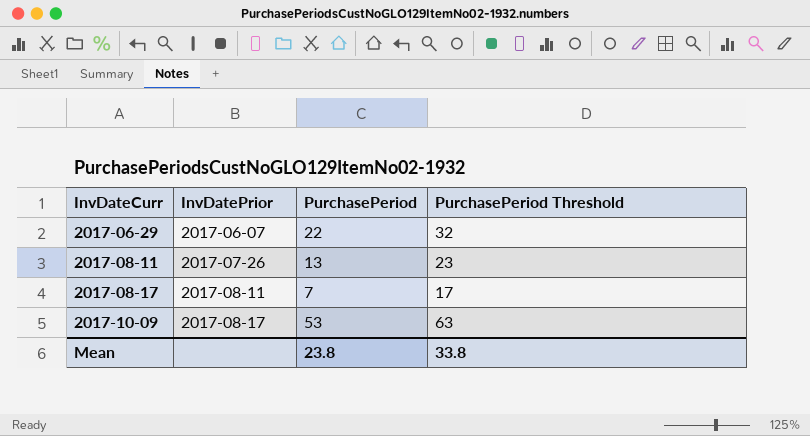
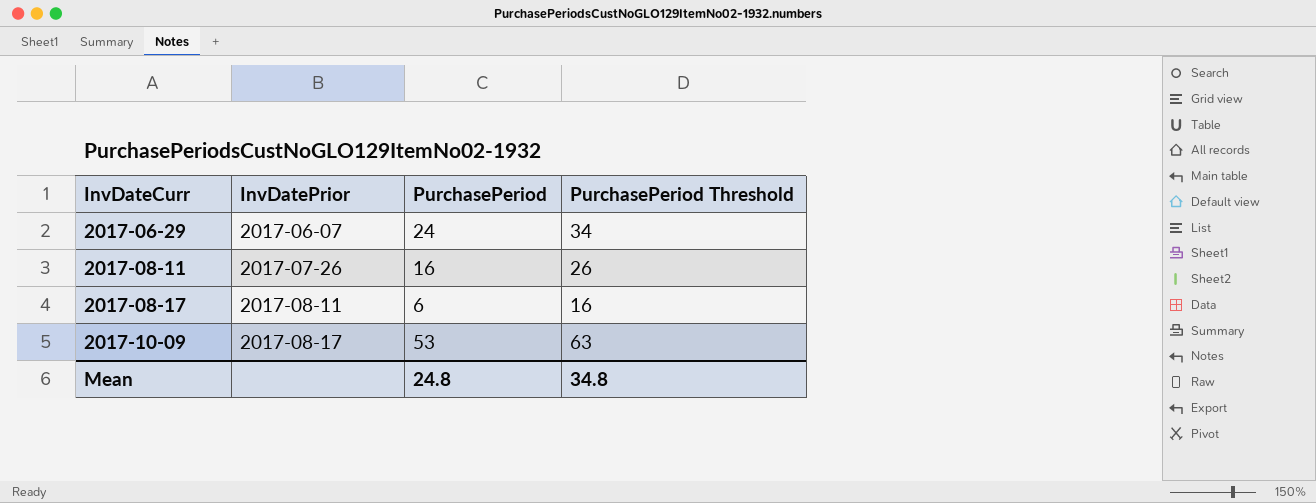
2017-06-29 | PurchasePeriod: 22 -> 24
2017-06-29 | PurchasePeriod Threshold: 32 -> 34
2017-08-11 | PurchasePeriod: 13 -> 16
2017-08-11 | PurchasePeriod Threshold: 23 -> 26
2017-08-17 | PurchasePeriod: 7 -> 6
2017-08-17 | PurchasePeriod Threshold: 17 -> 16
Mean | PurchasePeriod: 23.8 -> 24.8
Mean | PurchasePeriod Threshold: 33.8 -> 34.8

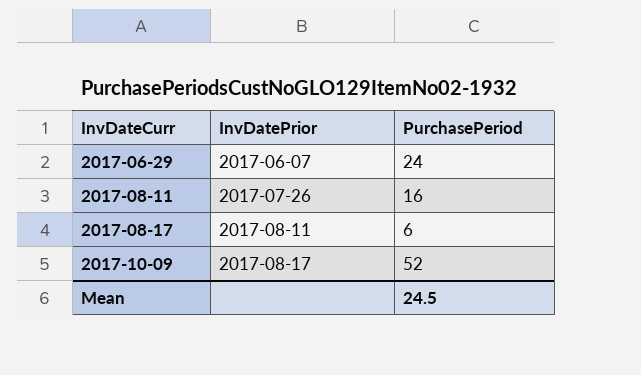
column PurchasePeriod Threshold | formula: [PurchasePeriod] + 10 -> none
2017-10-09 | PurchasePeriod: 53 -> 52
Mean | PurchasePeriod: 24.8 -> 24.5

